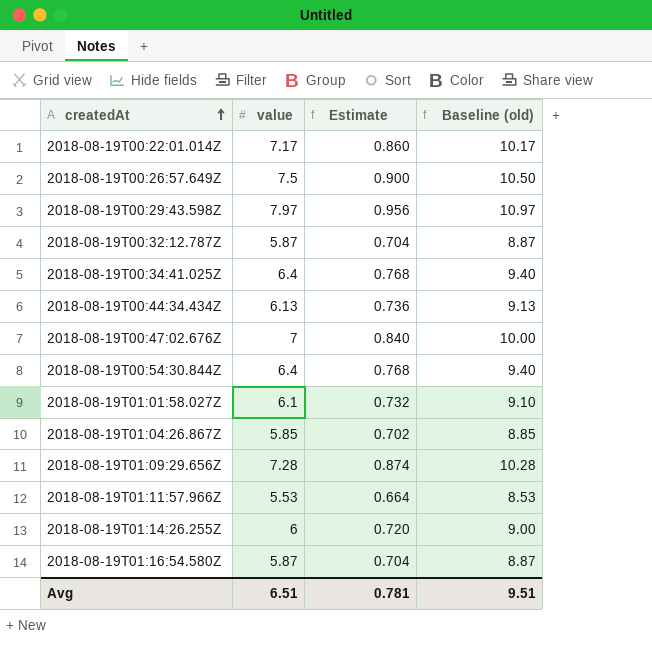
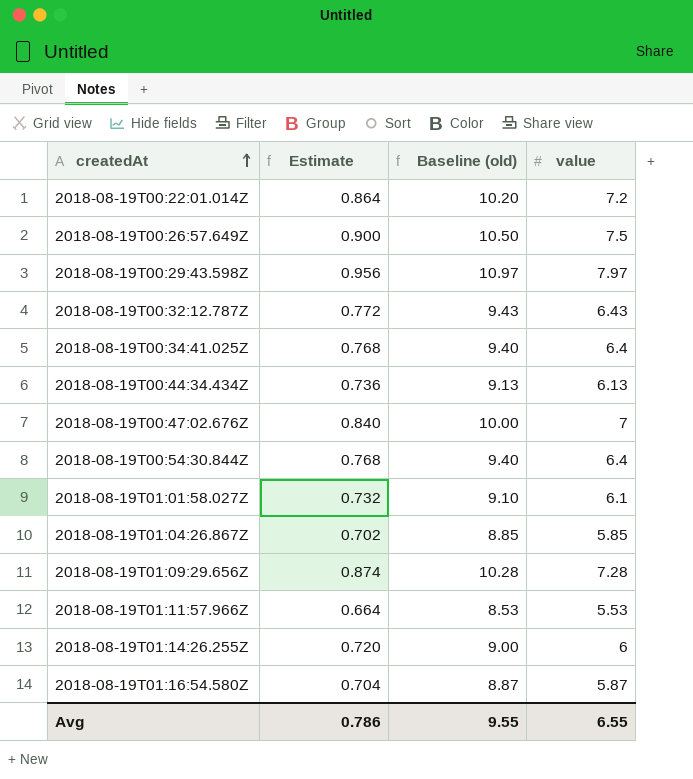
column value | position: 2 -> 4
2018-08-19T00:22:01.014Z | Estimate: 0.860 -> 0.864
2018-08-19T00:22:01.014Z | Baseline (old): 10.17 -> 10.20
2018-08-19T00:22:01.014Z | value: 7.17 -> 7.2
2018-08-19T00:32:12.787Z | Estimate: 0.704 -> 0.772
2018-08-19T00:32:12.787Z | Baseline (old): 8.87 -> 9.43
2018-08-19T00:32:12.787Z | value: 5.87 -> 6.43
Avg | Estimate: 0.781 -> 0.786
Avg | Baseline (old): 9.51 -> 9.55
Avg | value: 6.51 -> 6.55

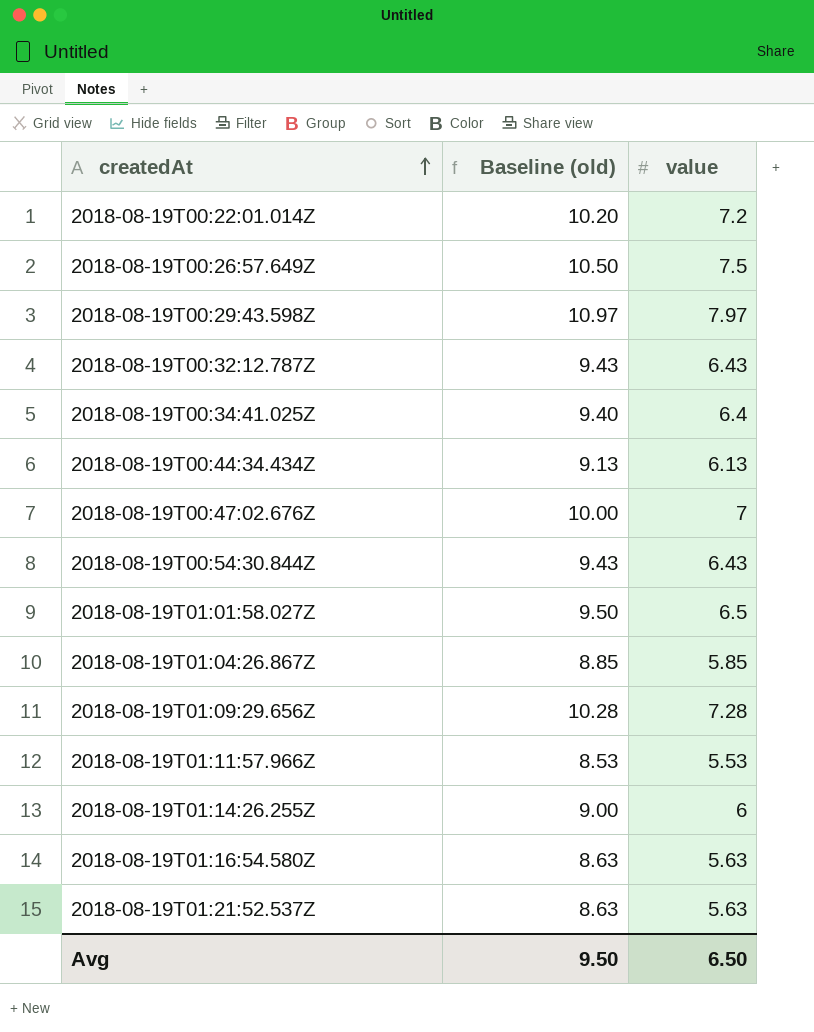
column Estimate | formula: [value] * 0.12 -> none
2018-08-19T00:54:30.844Z | Baseline (old): 9.40 -> 9.43
2018-08-19T00:54:30.844Z | value: 6.4 -> 6.43
2018-08-19T01:01:58.027Z | Baseline (old): 9.10 -> 9.50
2018-08-19T01:01:58.027Z | value: 6.1 -> 6.5
2018-08-19T01:16:54.580Z | Baseline (old): 8.87 -> 8.63
2018-08-19T01:16:54.580Z | value: 5.87 -> 5.63
row 2018-08-19T01:21:52.537Z: none -> 8.63 | 5.63
Avg | Baseline (old): 9.55 -> 9.50
Avg | value: 6.55 -> 6.50

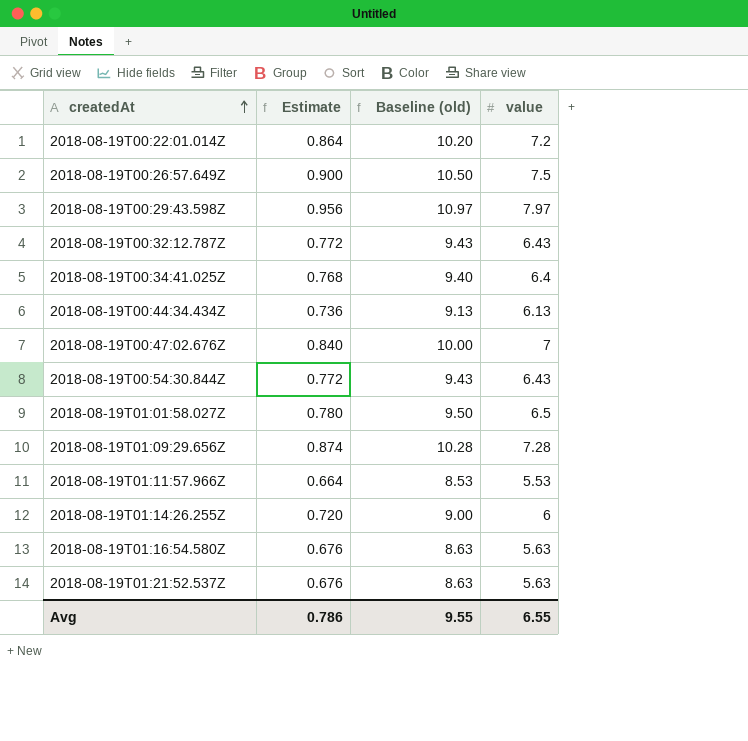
column Estimate | formula: none -> [value] * 0.12
row 2018-08-19T01:04:26.867Z: 8.85 | 5.85 -> none
Avg | Baseline (old): 9.50 -> 9.55
Avg | value: 6.50 -> 6.55

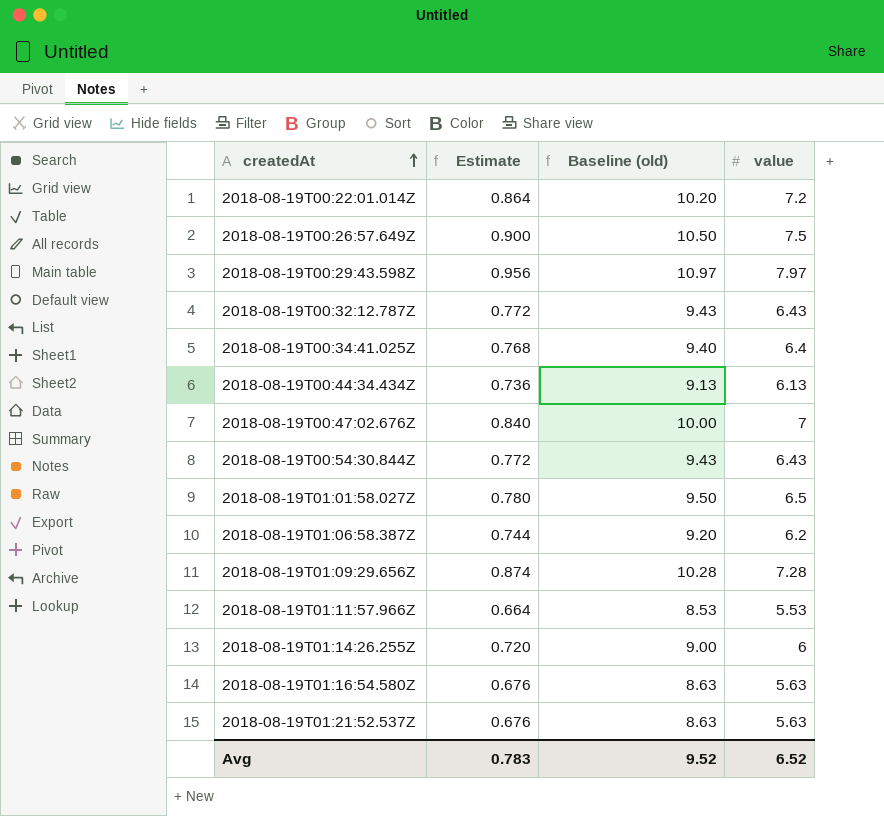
row 2018-08-19T01:06:58.387Z: none -> 0.744 | 9.20 | 6.2
Avg | Estimate: 0.786 -> 0.783
Avg | Baseline (old): 9.55 -> 9.52
Avg | value: 6.55 -> 6.52

